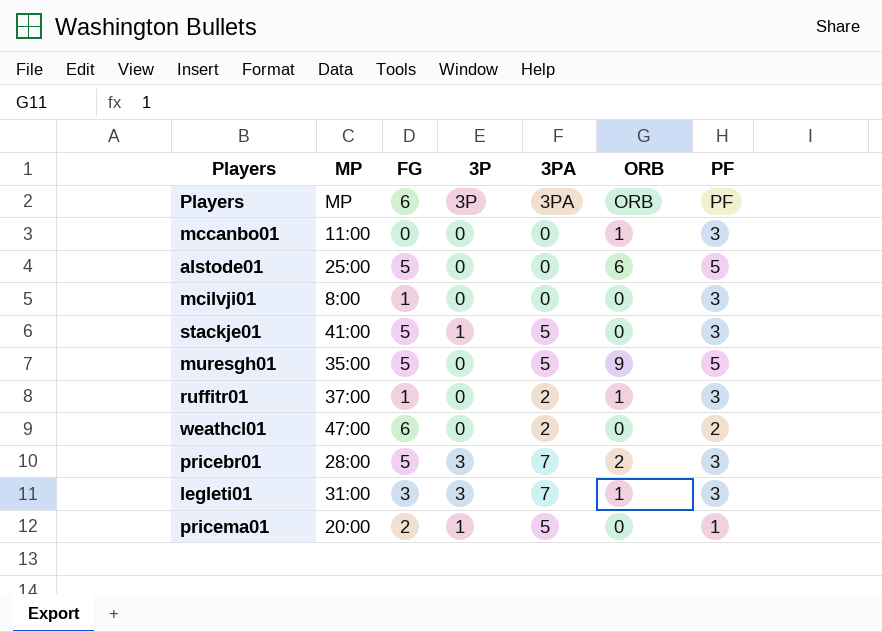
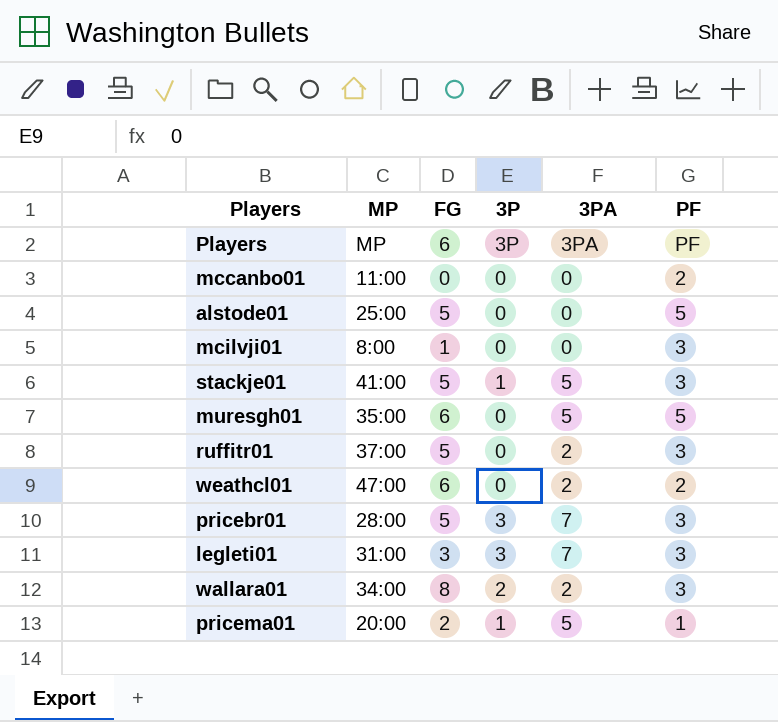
column ORB | position: 6 -> none
mccanbo01 | PF: 3 -> 2
muresgh01 | FG: 5 -> 6
ruffitr01 | FG: 1 -> 5
row wallara01: none -> 34:00 | 8 | 2 | 2 | 3

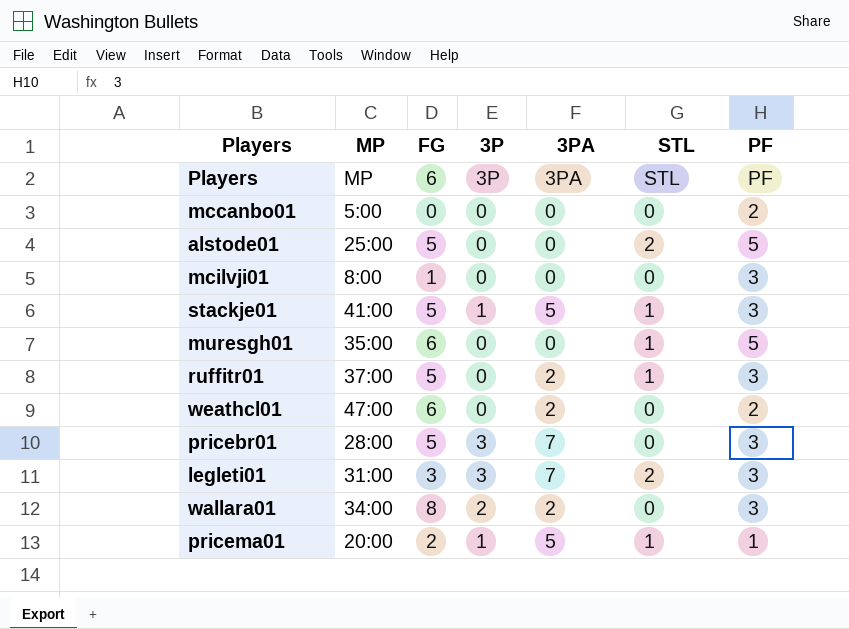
column STL | position: none -> 6
mccanbo01 | MP: 11:00 -> 5:00
muresgh01 | 3PA: 5 -> 0

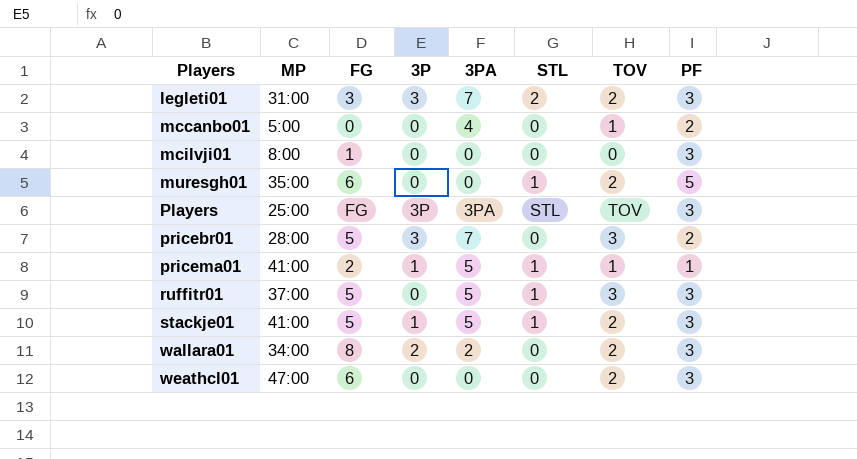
row order: none -> Players ascending
column TOV | position: none -> 7
row alstode01: 25:00 | 5 | 0 | 0 | 2 | 5 -> none
mccanbo01 | 3PA: 0 -> 4
Players | MP: MP -> 25:00
Players | FG: 6 -> FG
Players | PF: PF -> 3
pricebr01 | PF: 3 -> 2
pricema01 | MP: 20:00 -> 41:00
ruffitr01 | 3PA: 2 -> 5
weathcl01 | 3PA: 2 -> 0
weathcl01 | PF: 2 -> 3

